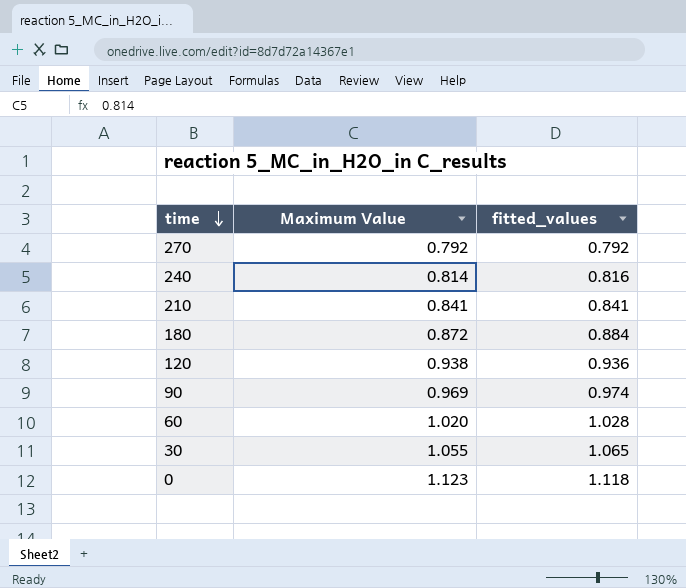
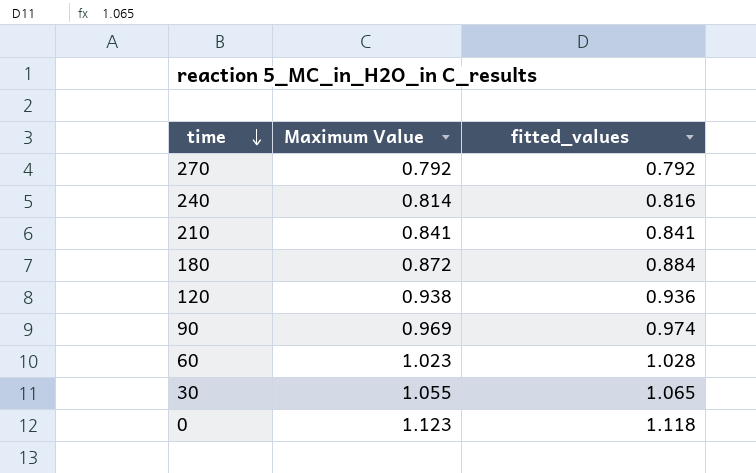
60 | Maximum Value: 1.020 -> 1.023

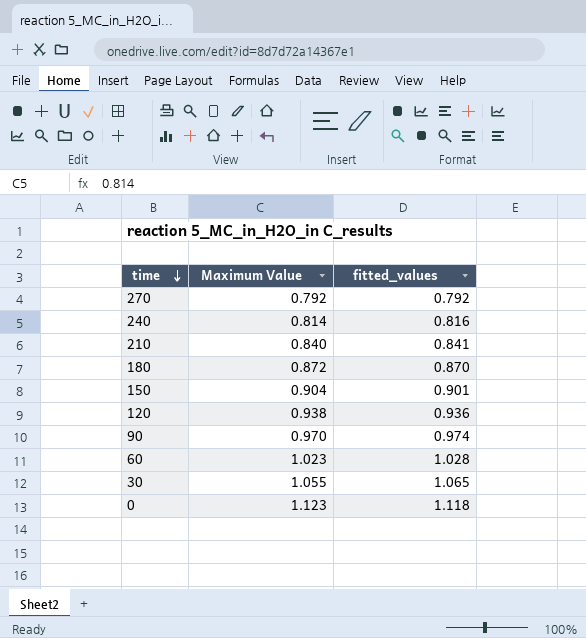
210 | Maximum Value: 0.841 -> 0.840
180 | fitted_values: 0.884 -> 0.870
row 150: none -> 0.904 | 0.901
90 | Maximum Value: 0.969 -> 0.970

